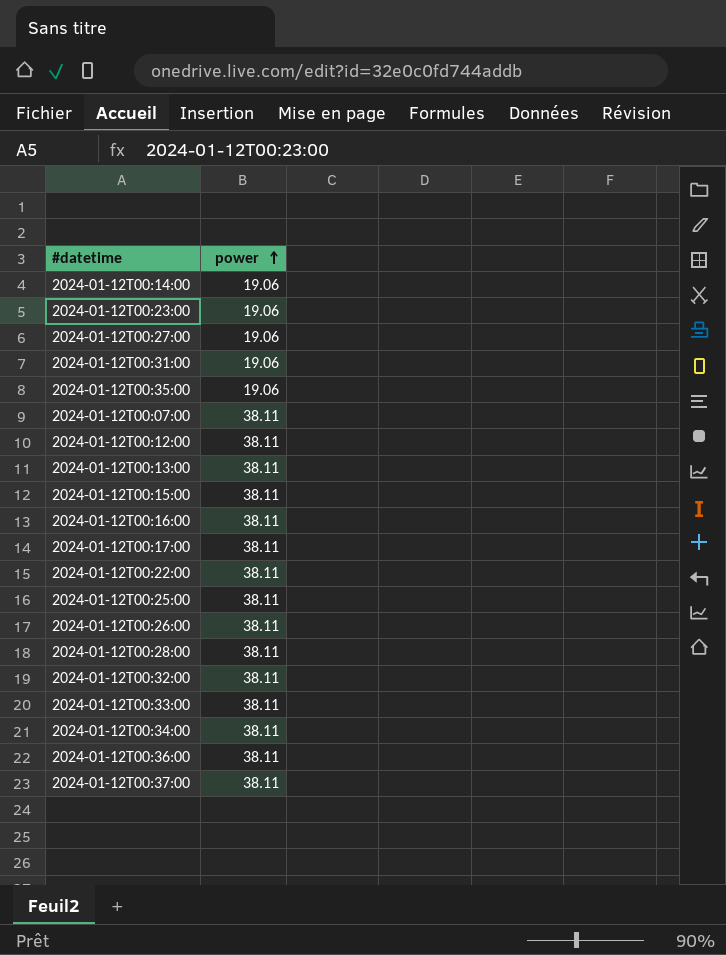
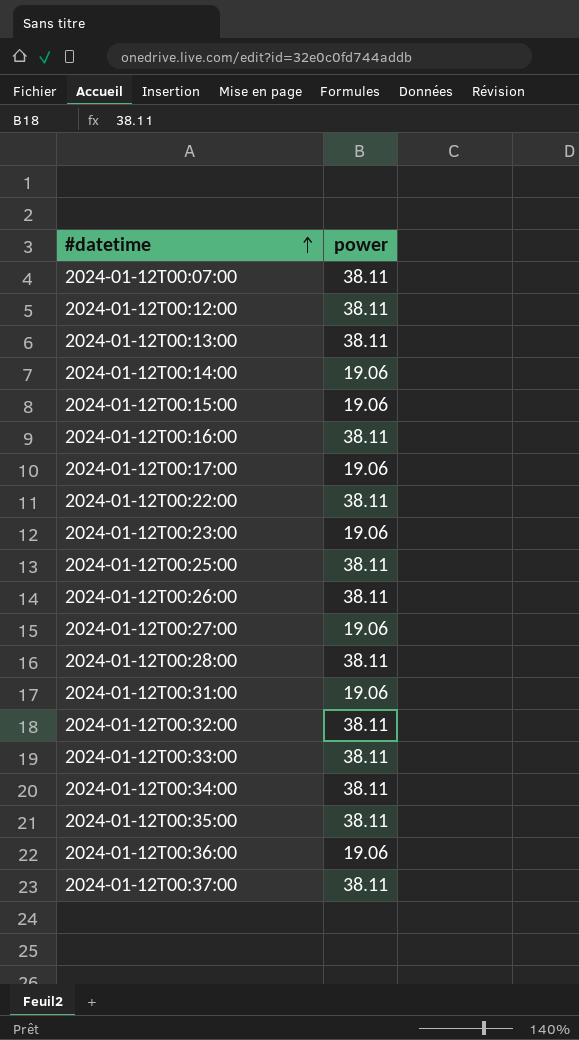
row order: power ascending -> #datetime ascending
2024-01-12T00:15:00 | power: 38.11 -> 19.06
2024-01-12T00:17:00 | power: 38.11 -> 19.06
2024-01-12T00:35:00 | power: 19.06 -> 38.11
2024-01-12T00:36:00 | power: 38.11 -> 19.06

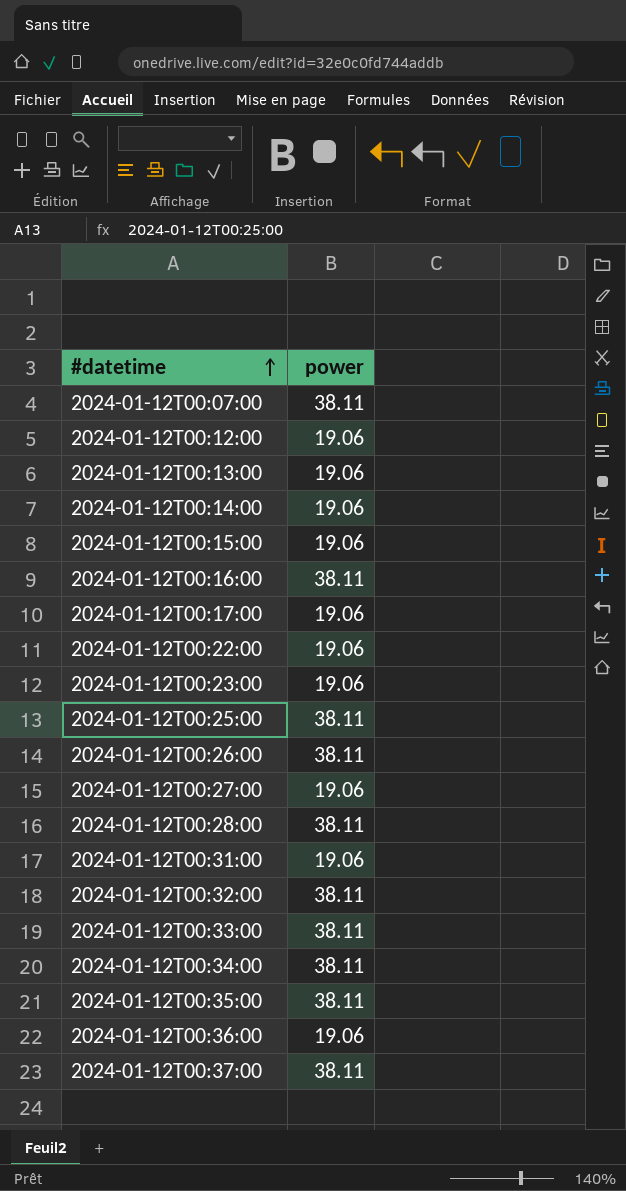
2024-01-12T00:12:00 | power: 38.11 -> 19.06
2024-01-12T00:13:00 | power: 38.11 -> 19.06
2024-01-12T00:22:00 | power: 38.11 -> 19.06

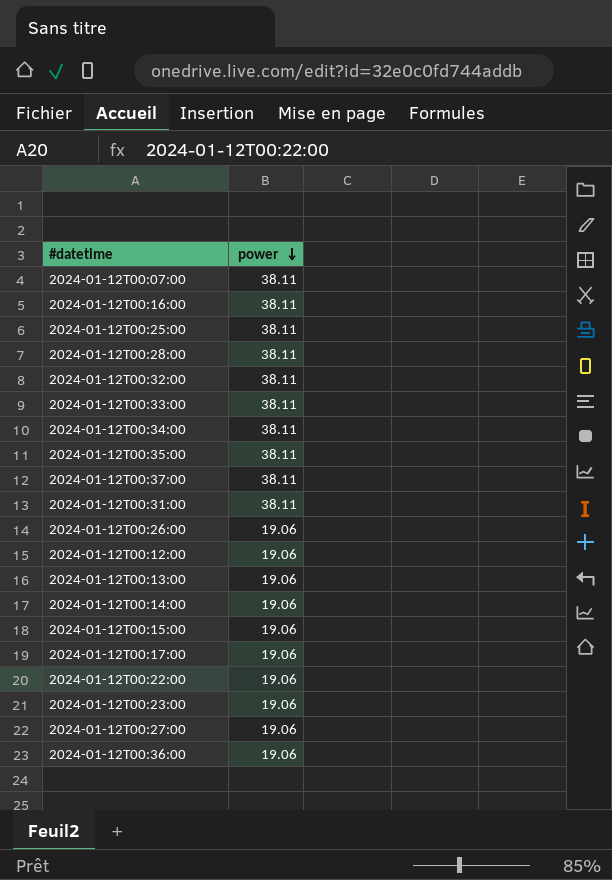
row order: #datetime ascending -> power descending
2024-01-12T00:31:00 | power: 19.06 -> 38.11
2024-01-12T00:26:00 | power: 38.11 -> 19.06

